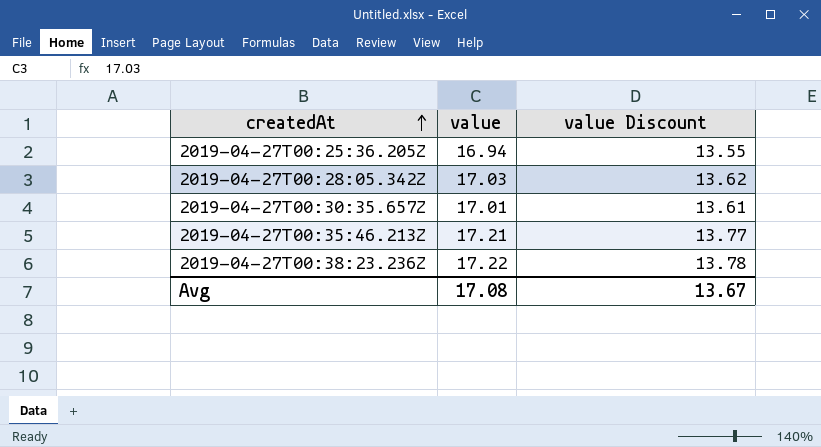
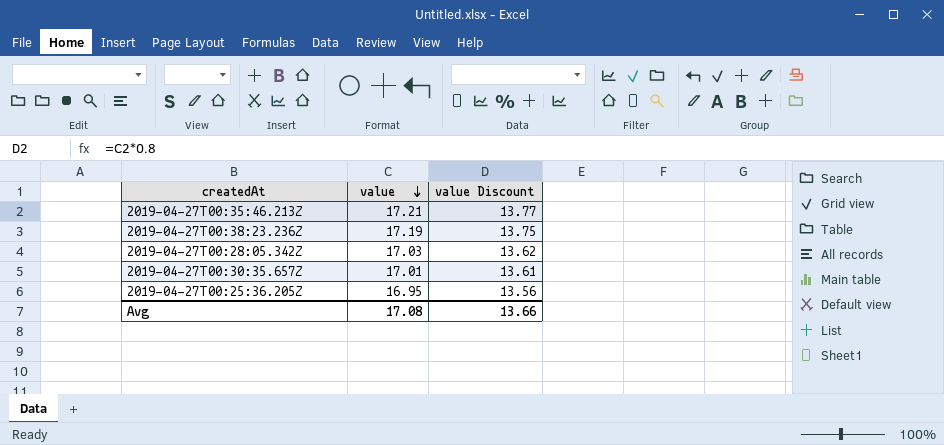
row order: createdAt ascending -> value descending
2019-04-27T00:38:23.236Z | value: 17.22 -> 17.19
2019-04-27T00:38:23.236Z | value Discount: 13.78 -> 13.75
2019-04-27T00:25:36.205Z | value: 16.94 -> 16.95
2019-04-27T00:25:36.205Z | value Discount: 13.55 -> 13.56
Avg | value Discount: 13.67 -> 13.66

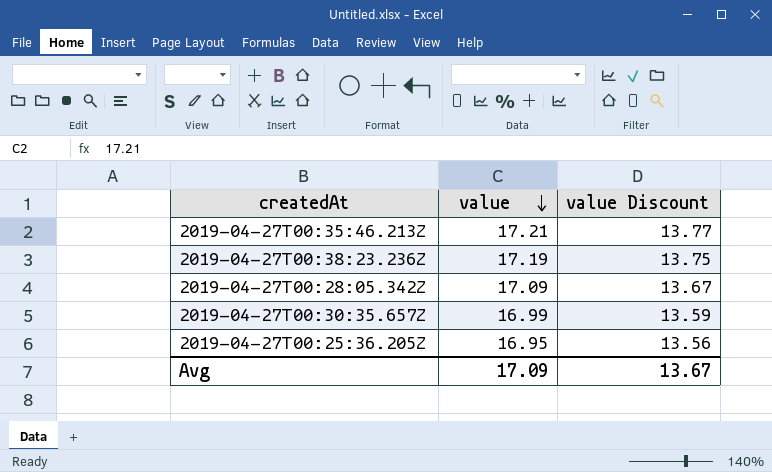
2019-04-27T00:28:05.342Z | value: 17.03 -> 17.09
2019-04-27T00:28:05.342Z | value Discount: 13.62 -> 13.67
2019-04-27T00:30:35.657Z | value: 17.01 -> 16.99
2019-04-27T00:30:35.657Z | value Discount: 13.61 -> 13.59
Avg | value: 17.08 -> 17.09
Avg | value Discount: 13.66 -> 13.67

